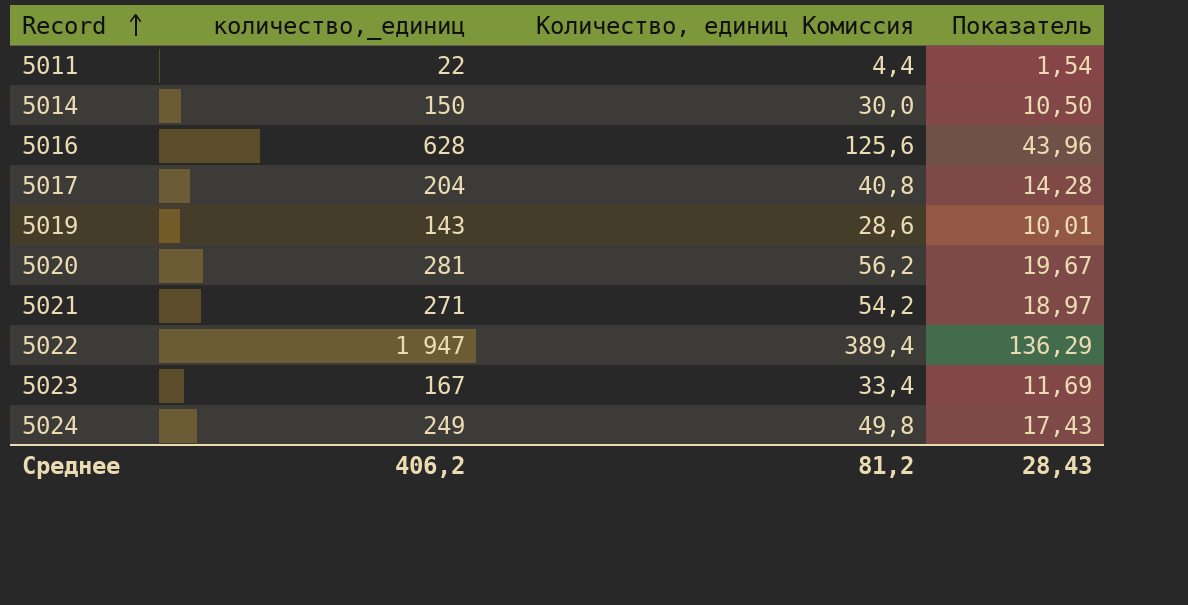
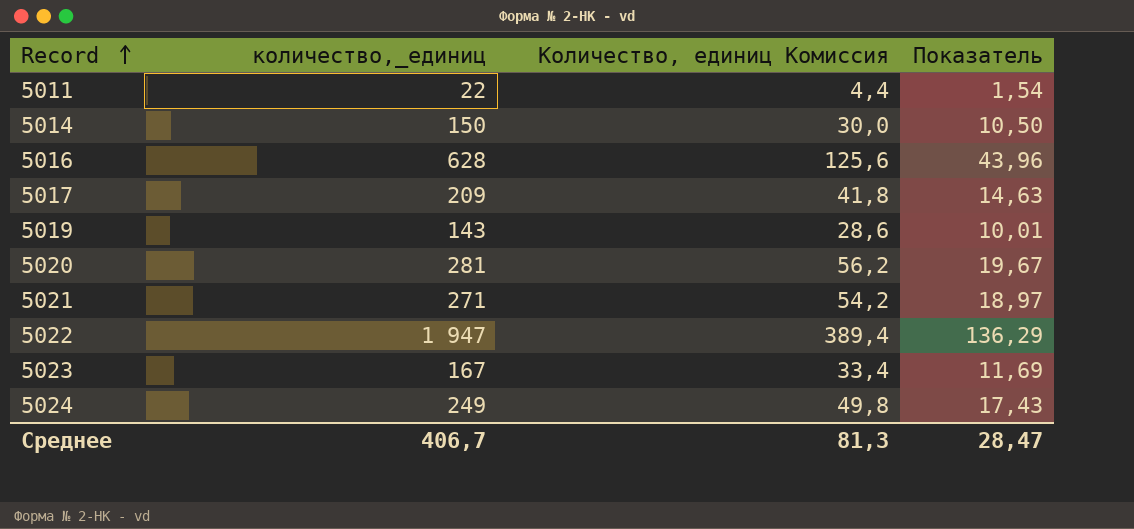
5017 | количество,_единиц: 204 -> 209
5017 | Количество, единиц Комиссия: 40,8 -> 41,8
5017 | Показатель: 14,28 -> 14,63
Среднее | количество,_единиц: 406,2 -> 406,7
Среднее | Количество, единиц Комиссия: 81,2 -> 81,3
Среднее | Показатель: 28,43 -> 28,47

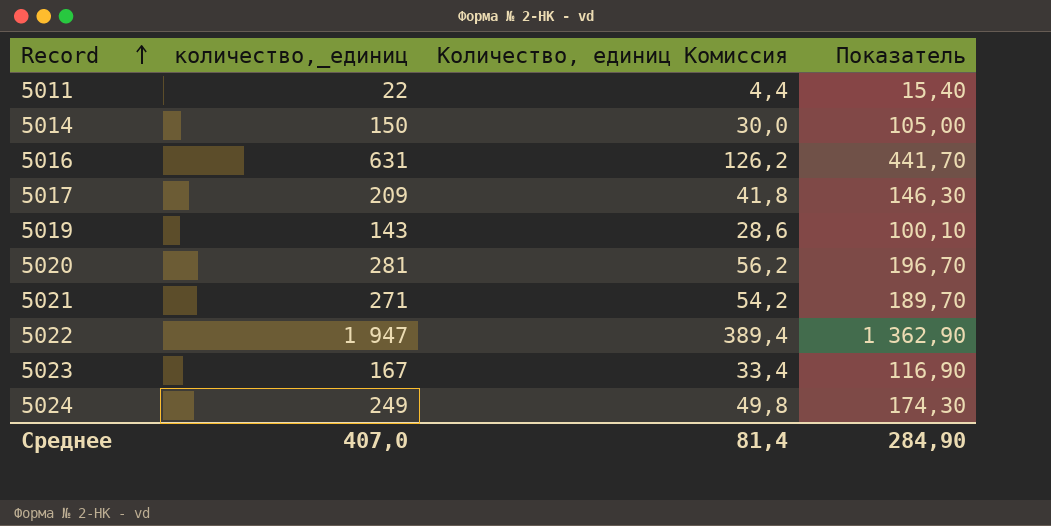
column Показатель | formula: [количество,_единиц] * 0,07 -> [количество,_единиц] * 0,7
5016 | количество,_единиц: 628 -> 631
5016 | Количество, единиц Комиссия: 125,6 -> 126,2
Среднее | количество,_единиц: 406,7 -> 407,0
Среднее | Количество, единиц Комиссия: 81,3 -> 81,4
Среднее | Показатель: 28,47 -> 284,90

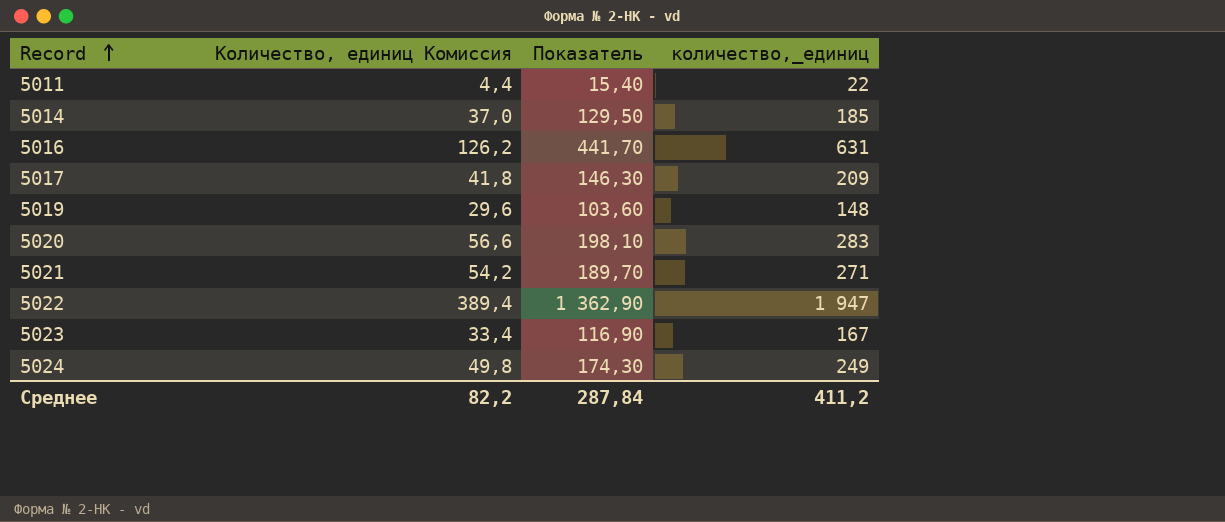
column количество,_единиц | position: 2 -> 4
5014 | Количество, единиц Комиссия: 30,0 -> 37,0
5014 | Показатель: 105,00 -> 129,50
5014 | количество,_единиц: 150 -> 185
5019 | Количество, единиц Комиссия: 28,6 -> 29,6
5019 | Показатель: 100,10 -> 103,60
5019 | количество,_единиц: 143 -> 148
5020 | Количество, единиц Комиссия: 56,2 -> 56,6
5020 | Показатель: 196,70 -> 198,10
5020 | количество,_единиц: 281 -> 283
Среднее | Количество, единиц Комиссия: 81,4 -> 82,2
Среднее | Показатель: 284,90 -> 287,84
Среднее | количество,_единиц: 407,0 -> 411,2

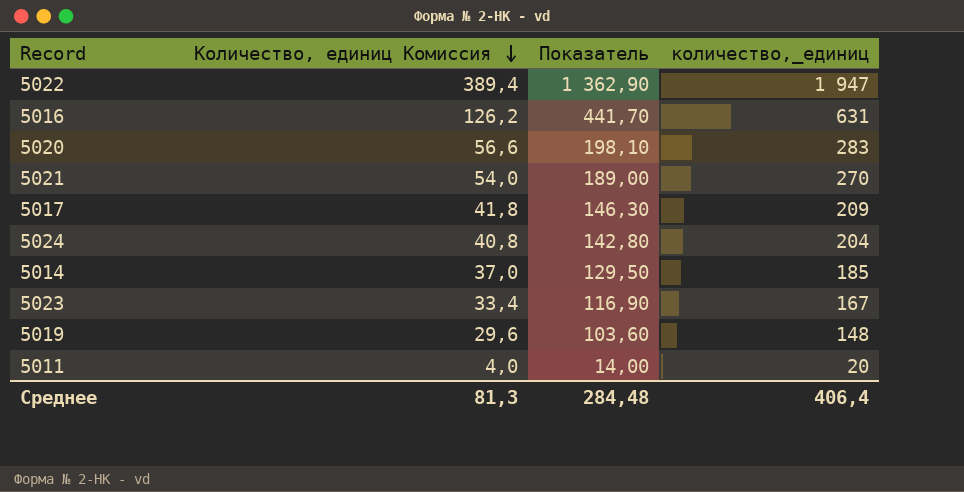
row order: Record ascending -> Количество, единиц Комиссия descending
5021 | Количество, единиц Комиссия: 54,2 -> 54,0
5021 | Показатель: 189,70 -> 189,00
5021 | количество,_единиц: 271 -> 270
5024 | Количество, единиц Комиссия: 49,8 -> 40,8
5024 | Показатель: 174,30 -> 142,80
5024 | количество,_единиц: 249 -> 204
5011 | Количество, единиц Комиссия: 4,4 -> 4,0
5011 | Показатель: 15,40 -> 14,00
5011 | количество,_единиц: 22 -> 20
Среднее | Количество, единиц Комиссия: 82,2 -> 81,3
Среднее | Показатель: 287,84 -> 284,48
Среднее | количество,_единиц: 411,2 -> 406,4

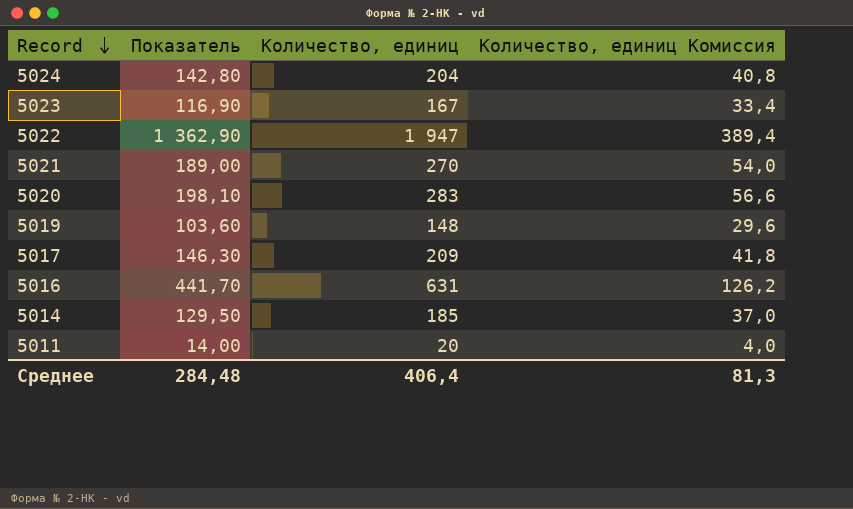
row order: Количество, единиц Комиссия descending -> Record descending
column name: количество,_единиц -> Количество, единиц
column Количество, единиц Комиссия | position: 2 -> 4

